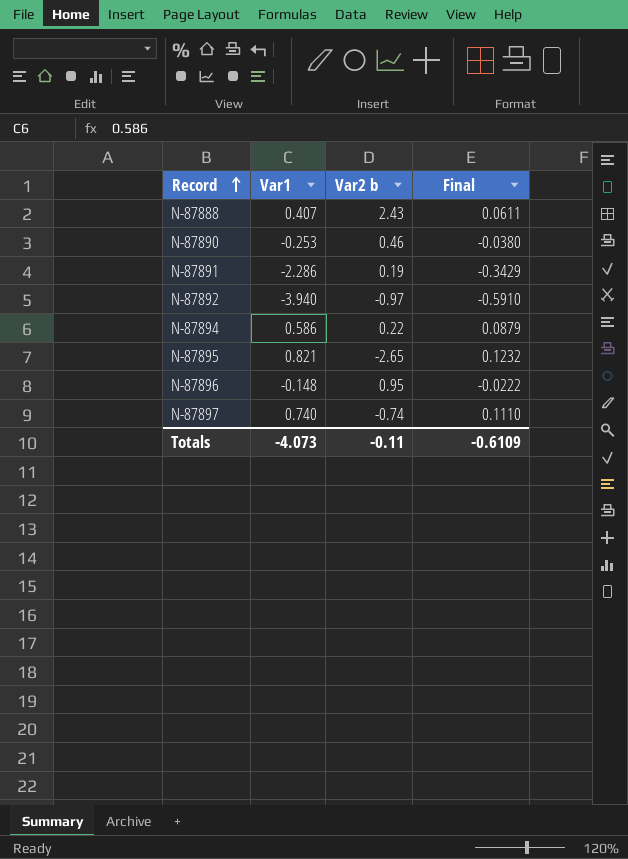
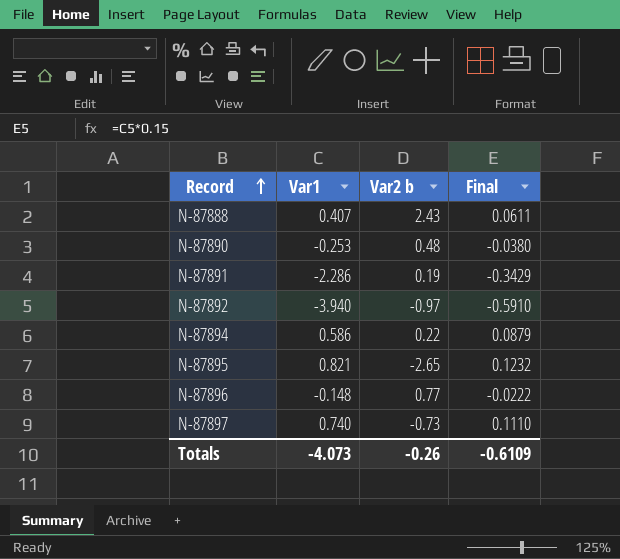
N-87890 | Var2 b: 0.46 -> 0.48
N-87896 | Var2 b: 0.95 -> 0.77
N-87897 | Var2 b: -0.74 -> -0.73
Totals | Var2 b: -0.11 -> -0.26

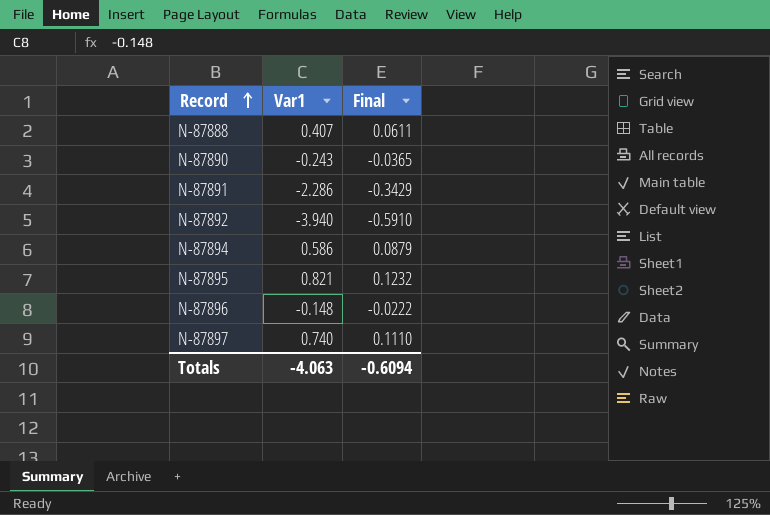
column Var2 b | position: 3 -> none
N-87890 | Var1: -0.253 -> -0.243
N-87890 | Final: -0.0380 -> -0.0365
Totals | Var1: -4.073 -> -4.063
Totals | Final: -0.6109 -> -0.6094

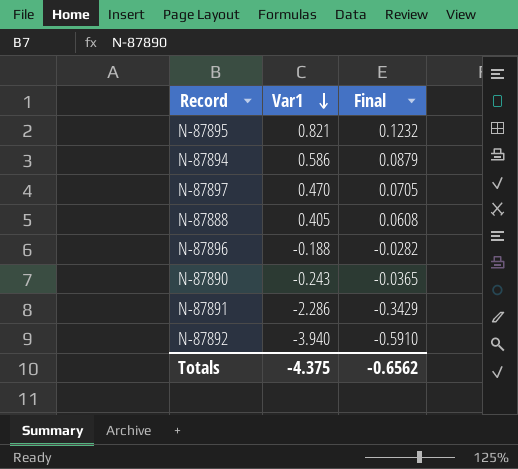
row order: Record ascending -> Var1 descending
N-87897 | Var1: 0.740 -> 0.470
N-87897 | Final: 0.1110 -> 0.0705
N-87888 | Var1: 0.407 -> 0.405
N-87888 | Final: 0.0611 -> 0.0608
N-87896 | Var1: -0.148 -> -0.188
N-87896 | Final: -0.0222 -> -0.0282
Totals | Var1: -4.063 -> -4.375
Totals | Final: -0.6094 -> -0.6562

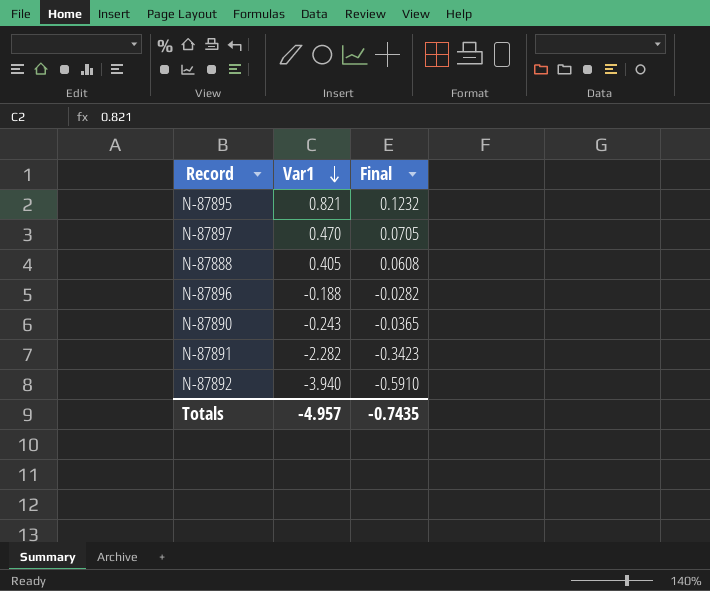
row N-87894: 0.586 | 0.0879 -> none
N-87891 | Var1: -2.286 -> -2.282
N-87891 | Final: -0.3429 -> -0.3423
Totals | Var1: -4.375 -> -4.957
Totals | Final: -0.6562 -> -0.7435

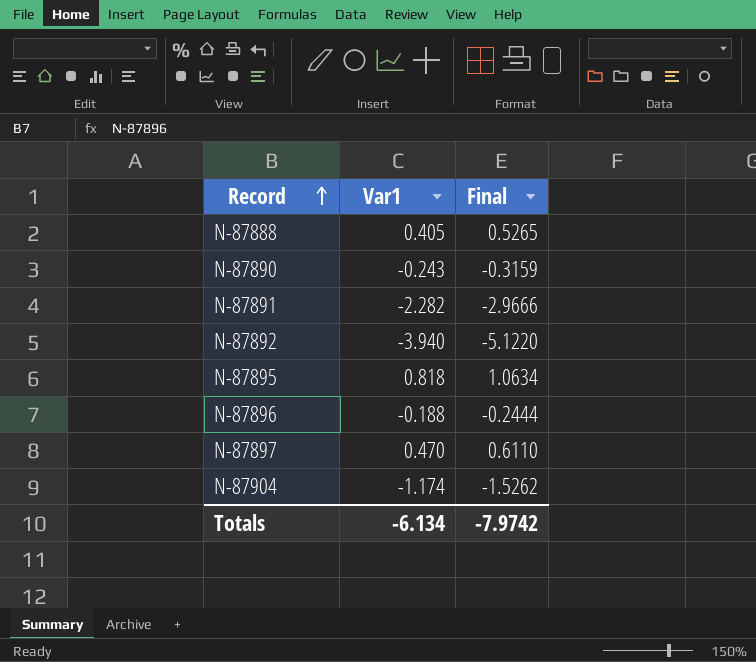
row order: Var1 descending -> Record ascending
column Final | formula: [Var1] * 0.15 -> [Var1] * 1.3
N-87895 | Var1: 0.821 -> 0.818
row N-87904: none -> -1.174 | -1.5262
Totals | Var1: -4.957 -> -6.134
Totals | Final: -0.7435 -> -7.9742

